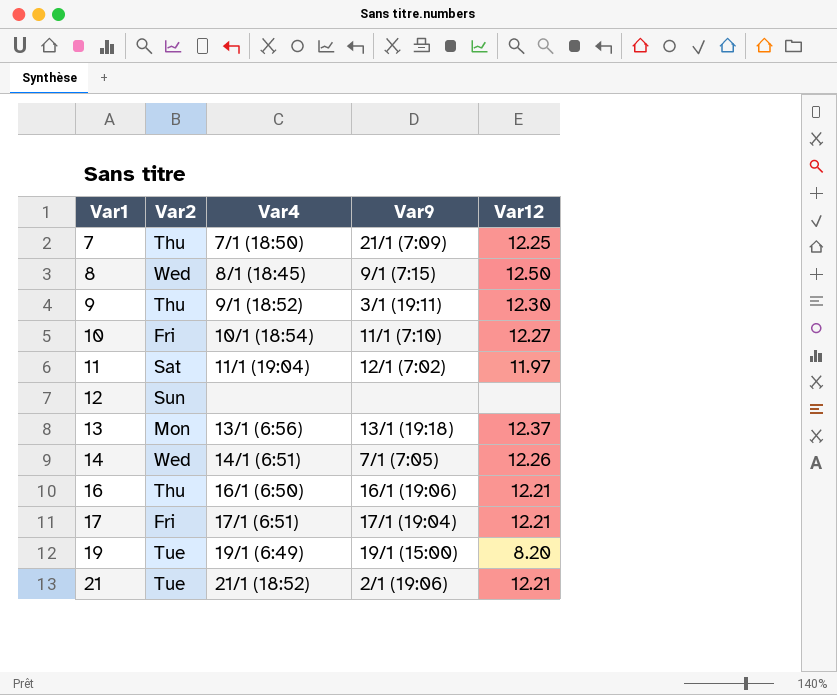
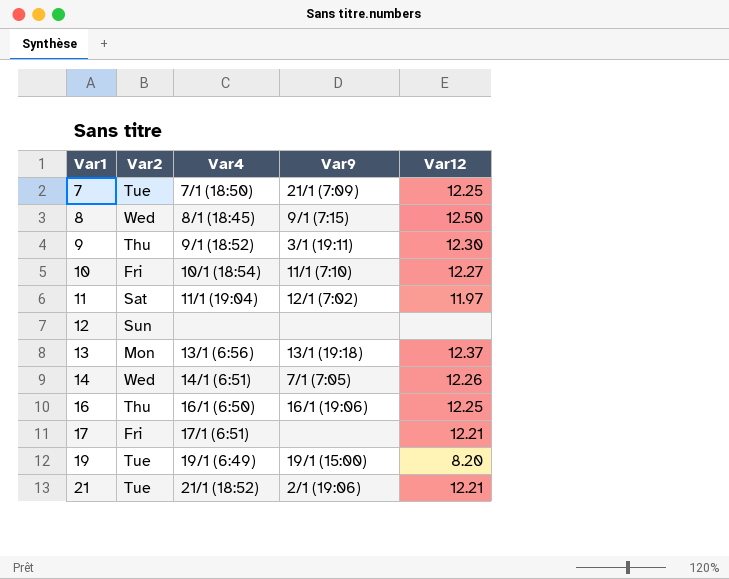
7 | Var2: Thu -> Tue
16 | Var12: 12.21 -> 12.25
17 | Var9: 17/1 (19:04) -> none

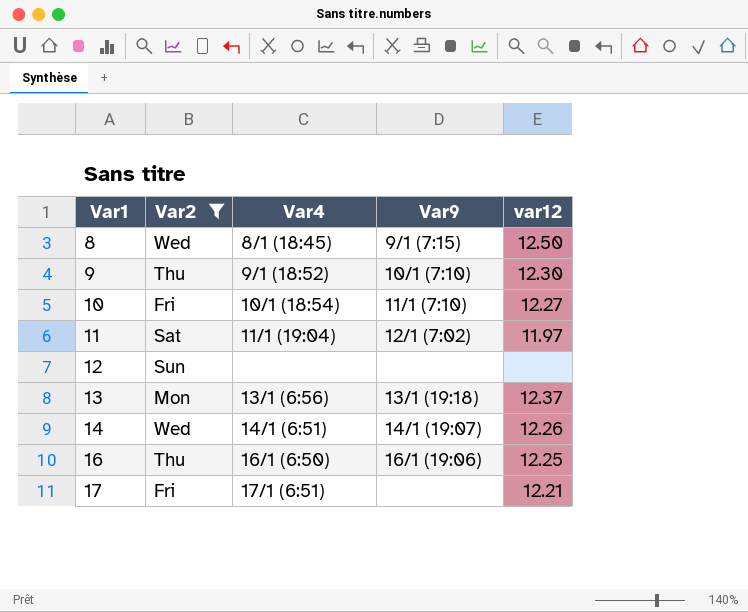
filter: none -> Var2 != Tue
column name: Var12 -> var12
9 | Var9: 3/1 (19:11) -> 10/1 (7:10)
14 | Var9: 7/1 (7:05) -> 14/1 (19:07)

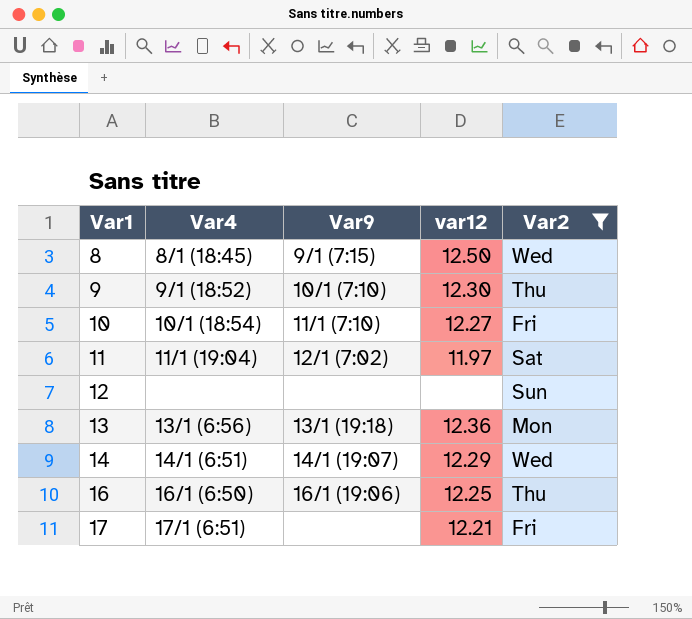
column Var2 | position: 2 -> 5
13 | var12: 12.37 -> 12.36
14 | var12: 12.26 -> 12.29

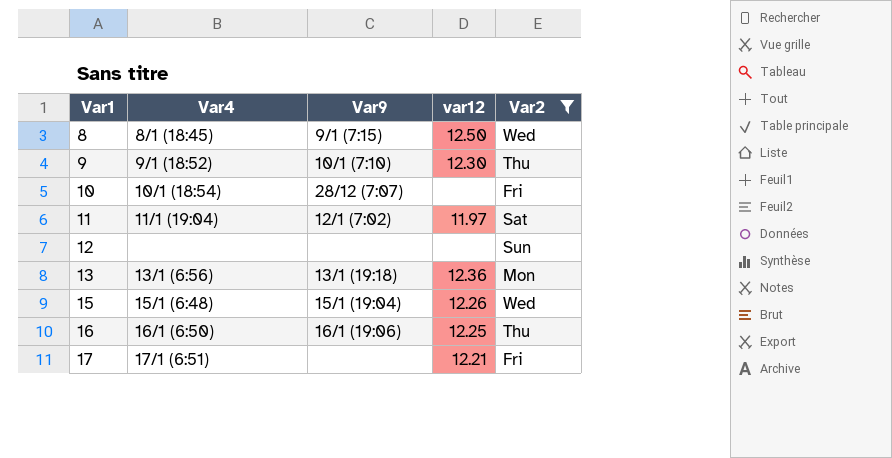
row 14: 14/1 (6:51) | 14/1 (19:07) | 12.29 | Wed -> none
10 | Var9: 11/1 (7:10) -> 28/12 (7:07)
10 | var12: 12.27 -> none
row 15: none -> 15/1 (6:48) | 15/1 (19:04) | 12.26 | Wed

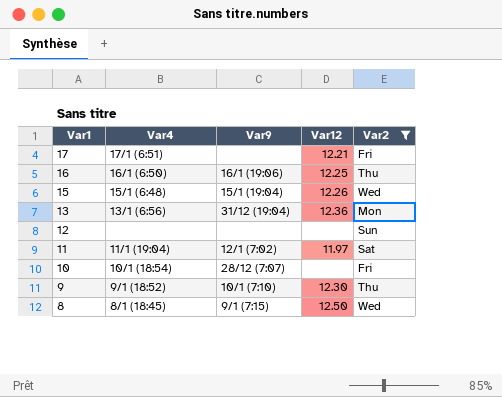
row order: Var1 ascending -> Var1 descending
column name: var12 -> Var12
13 | Var9: 13/1 (19:18) -> 31/12 (19:04)

